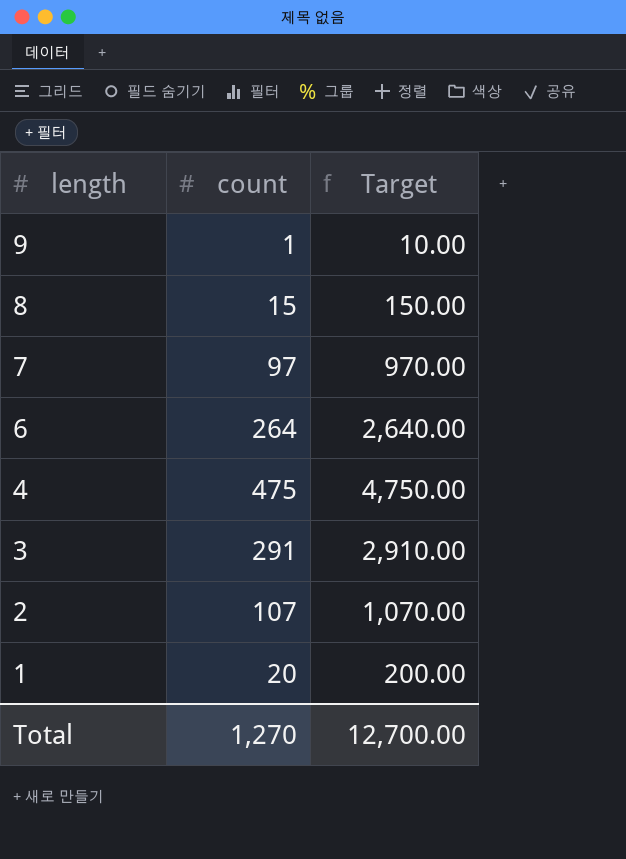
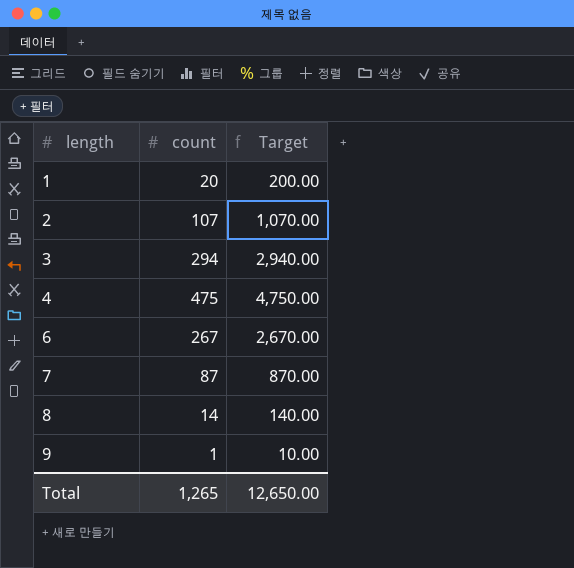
row order: length descending -> length ascending
3 | count: 291 -> 294
3 | Target: 2,910.00 -> 2,940.00
6 | count: 264 -> 267
6 | Target: 2,640.00 -> 2,670.00
7 | count: 97 -> 87
7 | Target: 970.00 -> 870.00
8 | count: 15 -> 14
8 | Target: 150.00 -> 140.00
Total | count: 1,270 -> 1,265
Total | Target: 12,700.00 -> 12,650.00

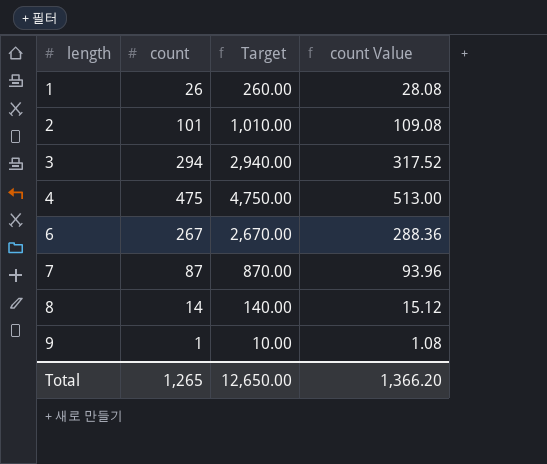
column count Value | formula: none -> [count] * 1.08
1 | count: 20 -> 26
1 | Target: 200.00 -> 260.00
2 | count: 107 -> 101
2 | Target: 1,070.00 -> 1,010.00

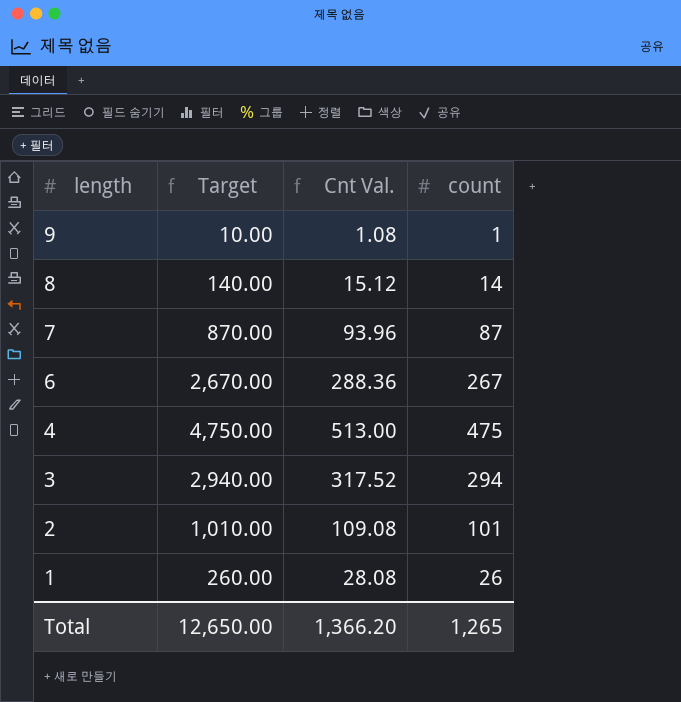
row order: length ascending -> length descending
column name: count Value -> Cnt Val.
column count | position: 2 -> 4

